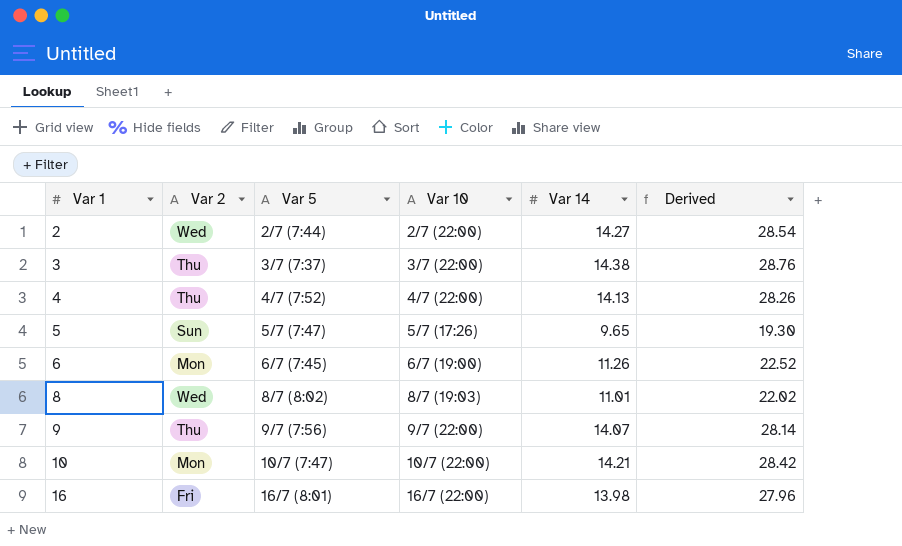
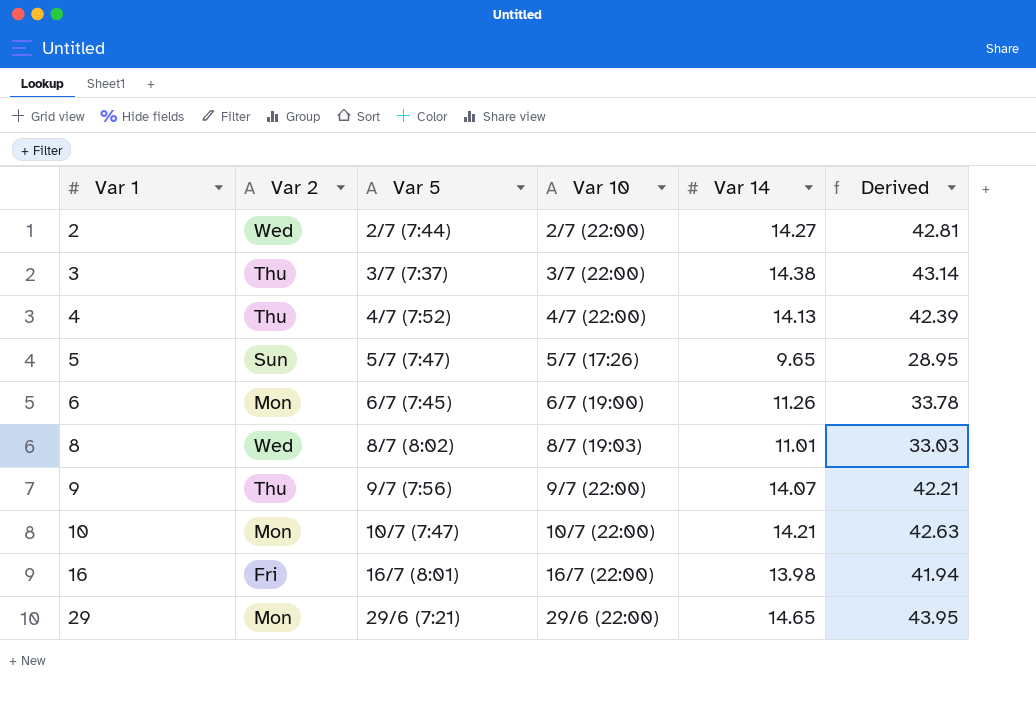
column Derived | formula: [Var 14] * 2 -> [Var 14] * 3
row 29: none -> Mon | 29/6 (7:21) | 29/6 (22:00) | 14.65 | 43.95

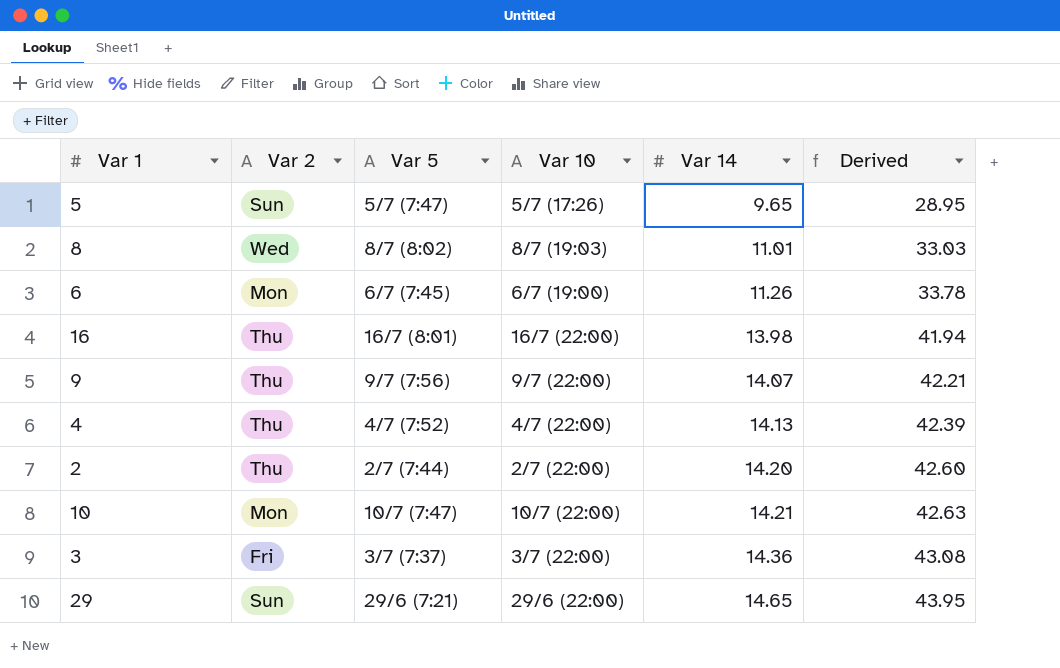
row order: Var 1 ascending -> Var 14 ascending
16 | Var 2: Fri -> Thu
2 | Var 2: Wed -> Thu
2 | Var 14: 14.27 -> 14.20
2 | Derived: 42.81 -> 42.60
3 | Var 2: Thu -> Fri
3 | Var 14: 14.38 -> 14.36
3 | Derived: 43.14 -> 43.08
29 | Var 2: Mon -> Sun

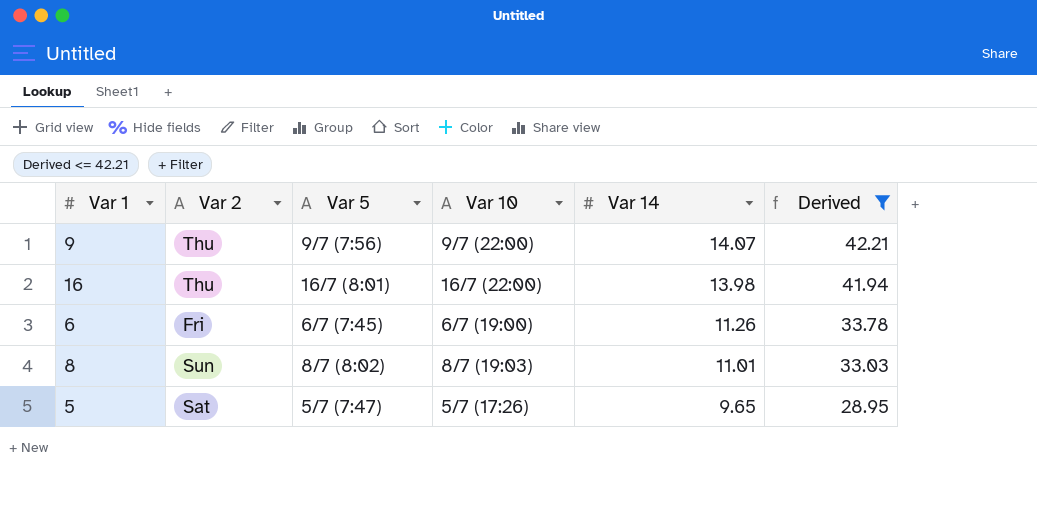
filter: none -> Derived <= 42.21
row order: Var 14 ascending -> Var 14 descending
6 | Var 2: Mon -> Fri
8 | Var 2: Wed -> Sun
5 | Var 2: Sun -> Sat

